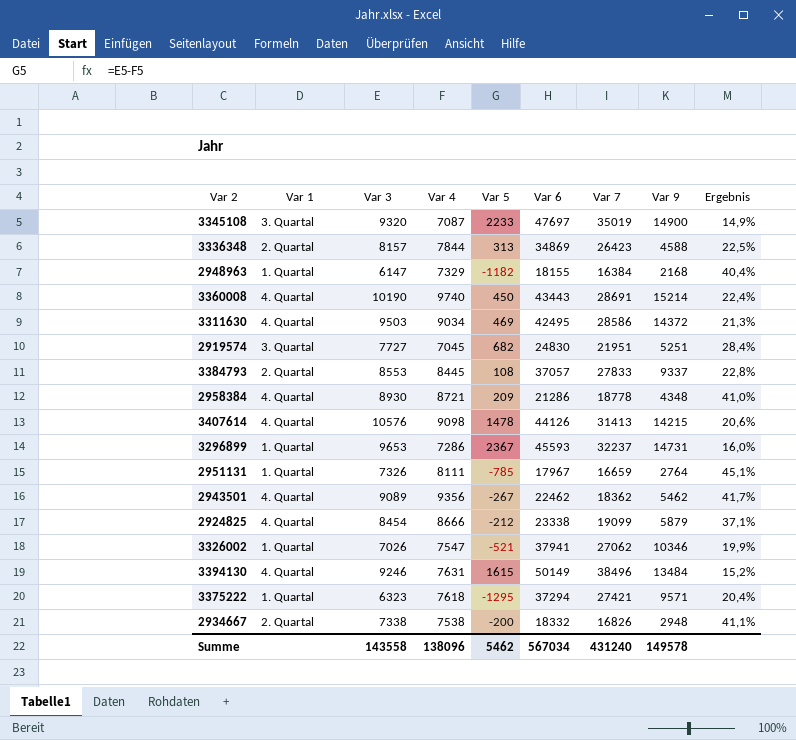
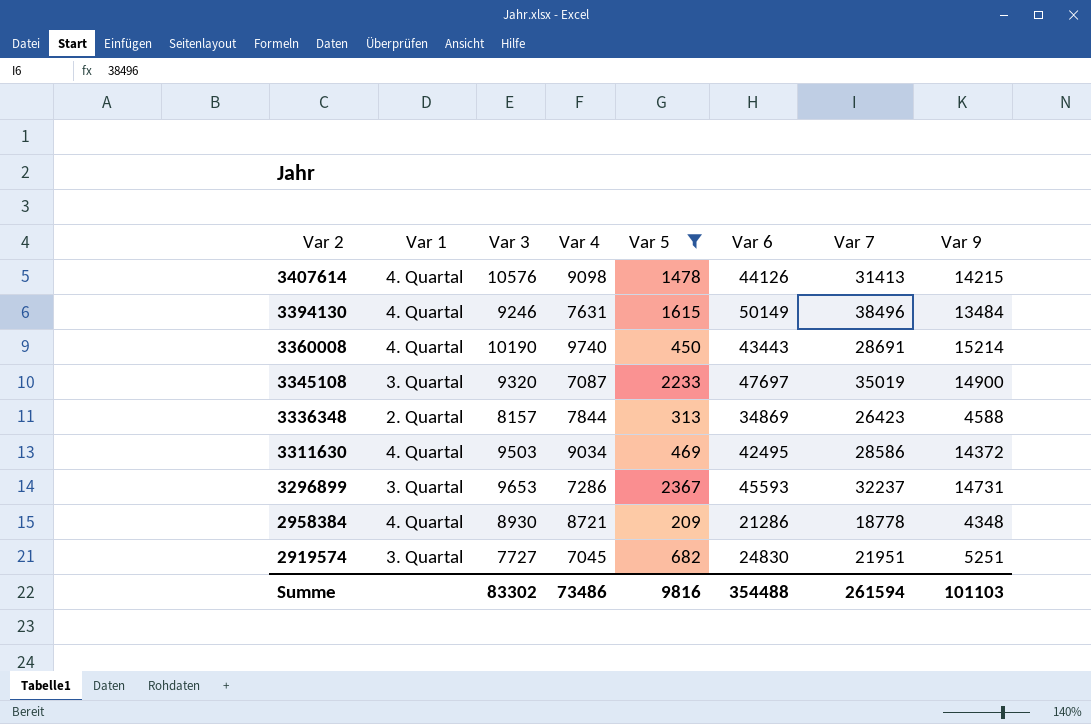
filter: none -> Var 5 >= 209
row order: none -> Var 2 descending
column Ergebnis | formula: [Var 4] / [Var 6] -> none
3296899 | Var 1: 1. Quartal -> 3. Quartal
Summe | Var 3: 143558 -> 83302
Summe | Var 4: 138096 -> 73486
Summe | Var 5: 5462 -> 9816
Summe | Var 6: 567034 -> 354488
Summe | Var 7: 431240 -> 261594
Summe | Var 9: 149578 -> 101103

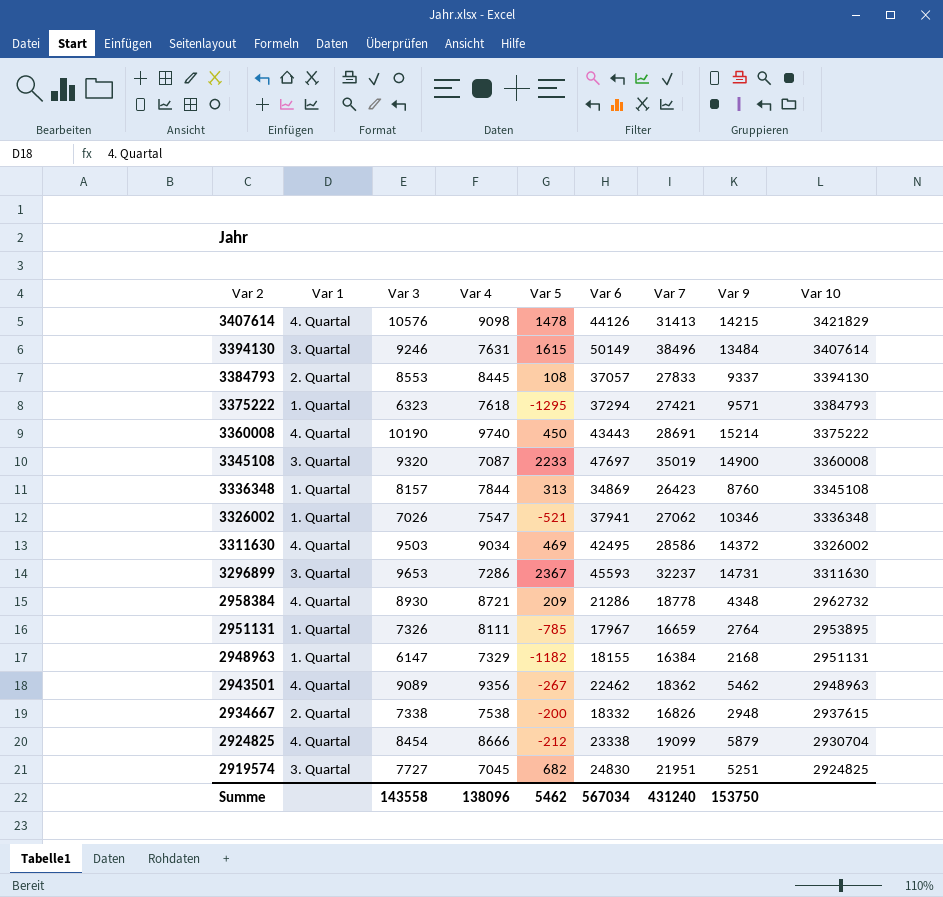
filter: Var 5 >= 209 -> none
column Var 10 | position: none -> 9
3394130 | Var 1: 4. Quartal -> 3. Quartal
3336348 | Var 1: 2. Quartal -> 1. Quartal
3336348 | Var 9: 4588 -> 8760
Summe | Var 3: 83302 -> 143558
Summe | Var 4: 73486 -> 138096
Summe | Var 5: 9816 -> 5462
Summe | Var 6: 354488 -> 567034
Summe | Var 7: 261594 -> 431240
Summe | Var 9: 101103 -> 153750

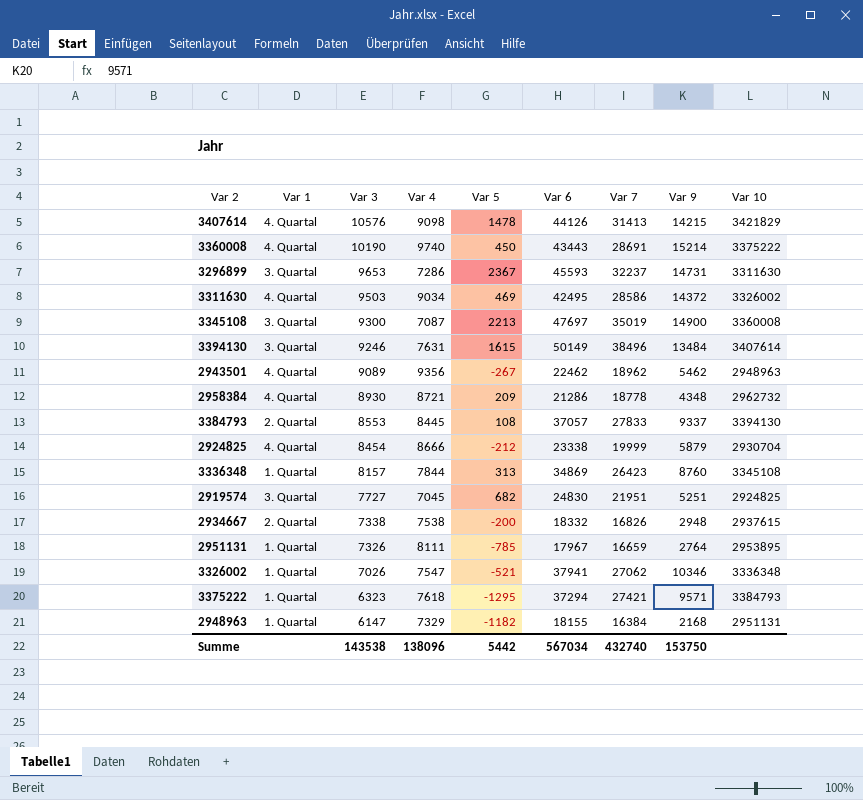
row order: Var 2 descending -> Var 3 descending
3345108 | Var 3: 9320 -> 9300
3345108 | Var 5: 2233 -> 2213
2943501 | Var 7: 18362 -> 18962
2924825 | Var 7: 19099 -> 19999
Summe | Var 3: 143558 -> 143538
Summe | Var 5: 5462 -> 5442
Summe | Var 7: 431240 -> 432740

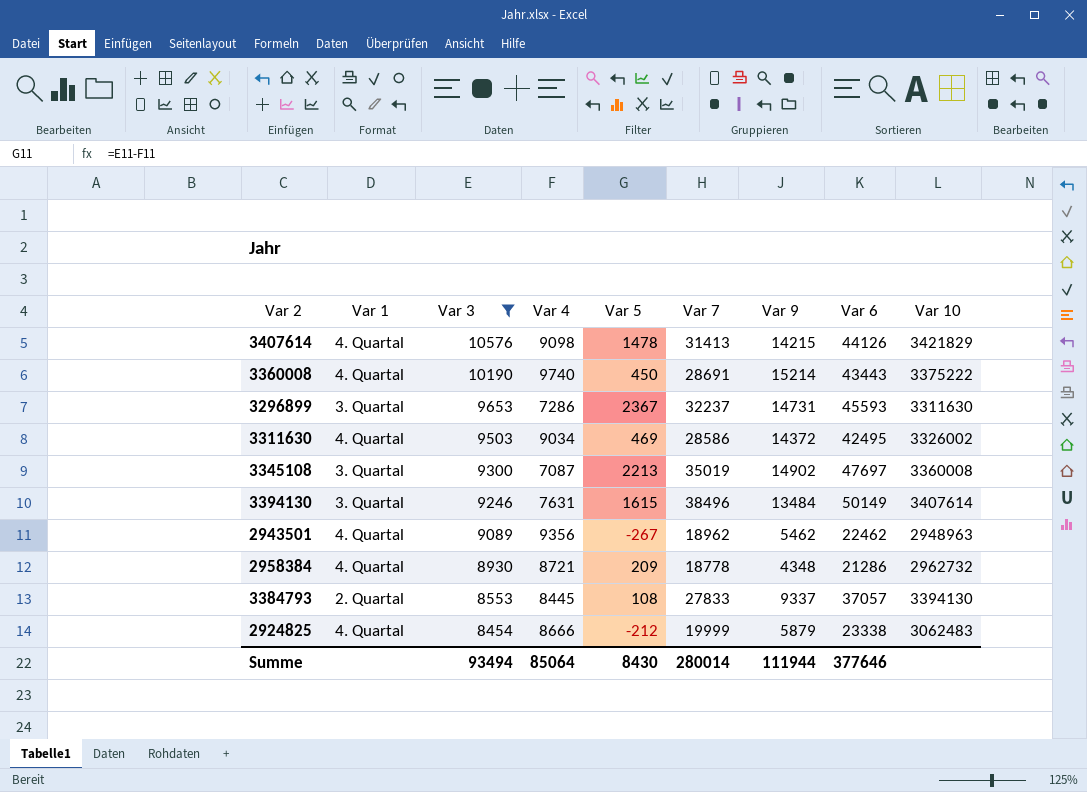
filter: none -> Var 3 >= 8454
column Var 6 | position: 6 -> 8
3345108 | Var 9: 14900 -> 14902
2924825 | Var 10: 2930704 -> 3062483
Summe | Var 3: 143538 -> 93494
Summe | Var 4: 138096 -> 85064
Summe | Var 5: 5442 -> 8430
Summe | Var 7: 432740 -> 280014
Summe | Var 9: 153750 -> 111944
Summe | Var 6: 567034 -> 377646

